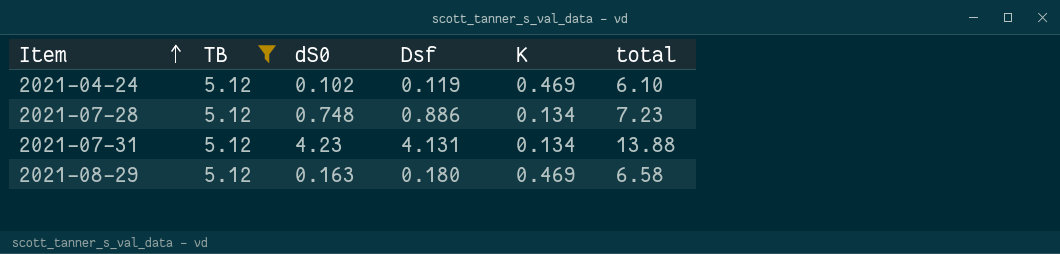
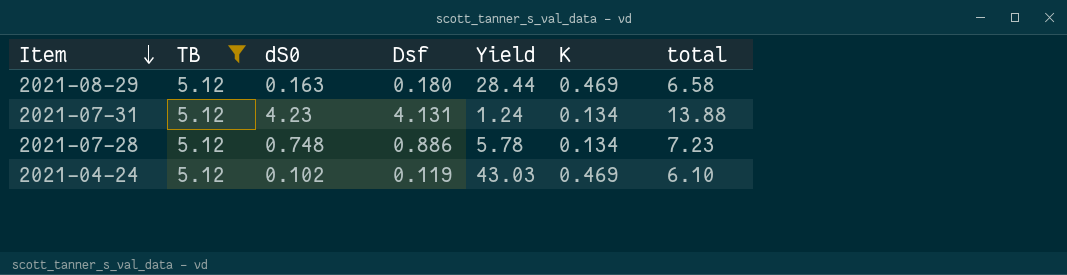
row order: Item ascending -> Item descending
column Yield | formula: none -> [TB] / [Dsf]

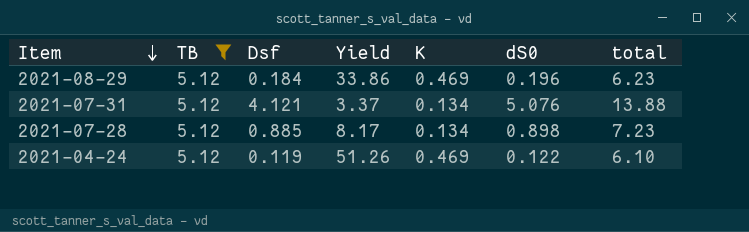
column Yield | formula: [TB] / [Dsf] -> [total] / [Dsf]
column dS0 | position: 3 -> 6
2021-08-29 | Dsf: 0.180 -> 0.184
2021-08-29 | dS0: 0.163 -> 0.196
2021-08-29 | total: 6.58 -> 6.23
2021-07-31 | Dsf: 4.131 -> 4.121
2021-07-31 | dS0: 4.23 -> 5.076
2021-07-28 | Dsf: 0.886 -> 0.885
2021-07-28 | dS0: 0.748 -> 0.898
2021-04-24 | dS0: 0.102 -> 0.122

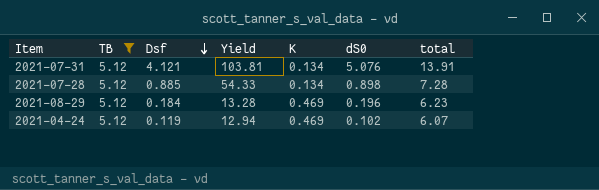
row order: Item descending -> Dsf descending
column Yield | formula: [total] / [Dsf] -> [total] / [K]
2021-07-31 | total: 13.88 -> 13.91
2021-07-28 | total: 7.23 -> 7.28
2021-04-24 | dS0: 0.122 -> 0.102
2021-04-24 | total: 6.10 -> 6.07

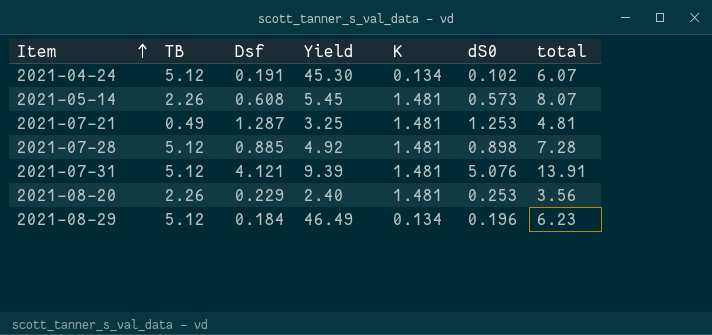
filter: TB = 5.12 -> none
row order: Dsf descending -> Item ascending
2021-04-24 | Dsf: 0.119 -> 0.191
2021-04-24 | Yield: 12.94 -> 45.30
2021-04-24 | K: 0.469 -> 0.134
2021-07-28 | Yield: 54.33 -> 4.92
2021-07-28 | K: 0.134 -> 1.481
2021-07-31 | Yield: 103.81 -> 9.39
2021-07-31 | K: 0.134 -> 1.481
2021-08-29 | Yield: 13.28 -> 46.49
2021-08-29 | K: 0.469 -> 0.134

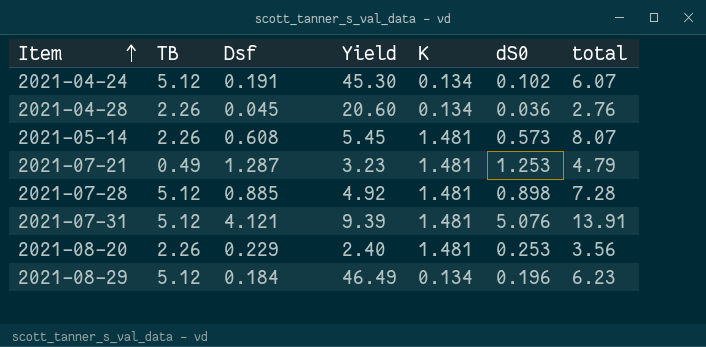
row 2021-04-28: none -> 2.26 | 0.045 | 20.60 | 0.134 | 0.036 | 2.76
2021-07-21 | Yield: 3.25 -> 3.23
2021-07-21 | total: 4.81 -> 4.79

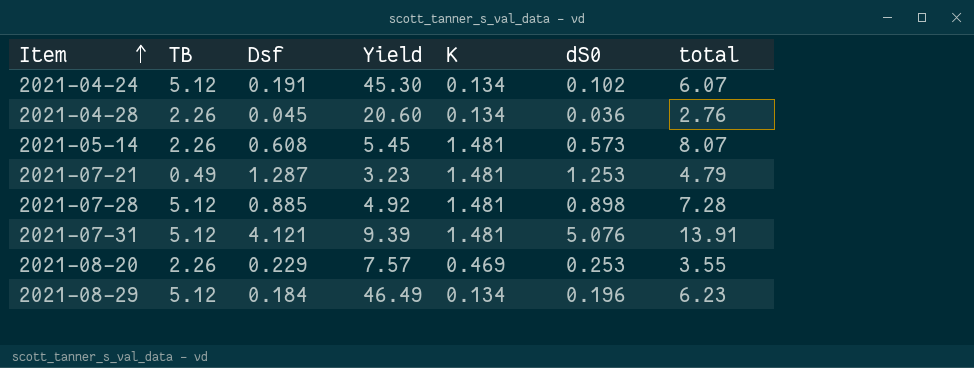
2021-08-20 | Yield: 2.40 -> 7.57
2021-08-20 | K: 1.481 -> 0.469
2021-08-20 | total: 3.56 -> 3.55

